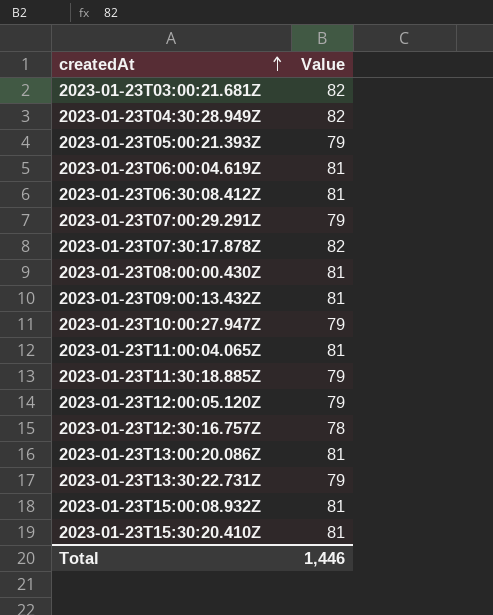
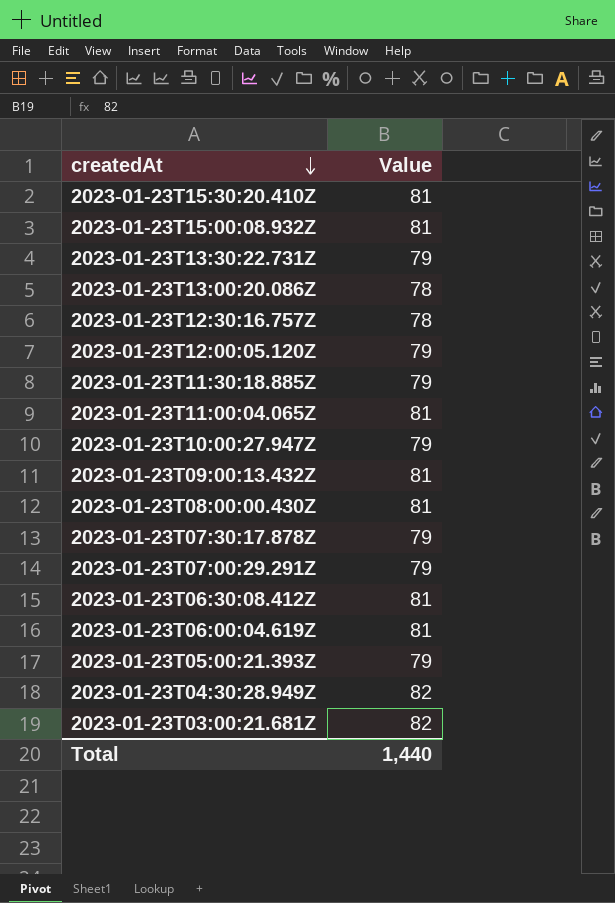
row order: createdAt ascending -> createdAt descending
2023-01-23T13:00:20.086Z | Value: 81 -> 78
2023-01-23T07:30:17.878Z | Value: 82 -> 79
Total | Value: 1,446 -> 1,440

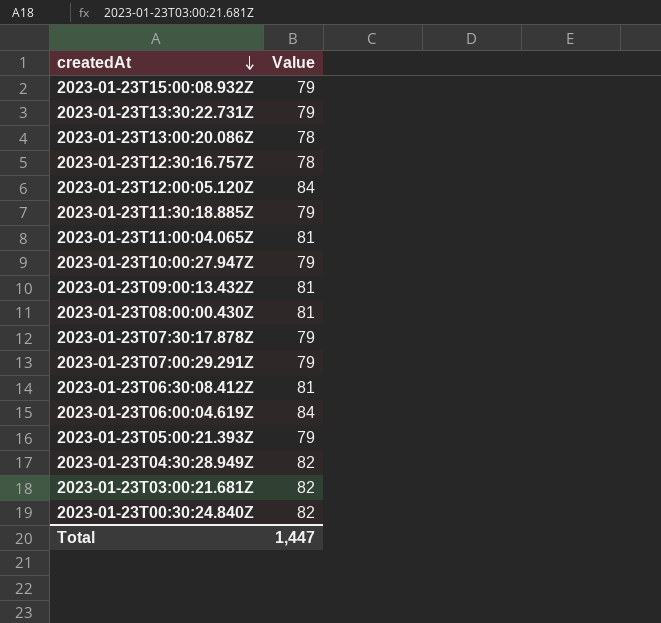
row 2023-01-23T15:30:20.410Z: 81 -> none
2023-01-23T15:00:08.932Z | Value: 81 -> 79
2023-01-23T12:00:05.120Z | Value: 79 -> 84
2023-01-23T06:00:04.619Z | Value: 81 -> 84
row 2023-01-23T00:30:24.840Z: none -> 82
Total | Value: 1,440 -> 1,447

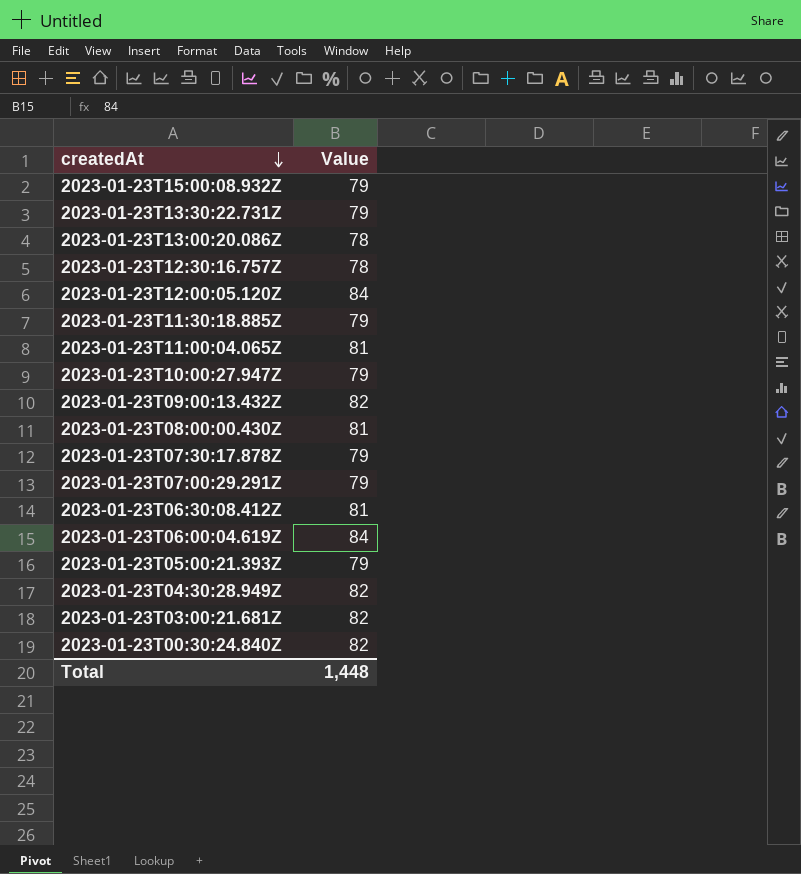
2023-01-23T09:00:13.432Z | Value: 81 -> 82
Total | Value: 1,447 -> 1,448

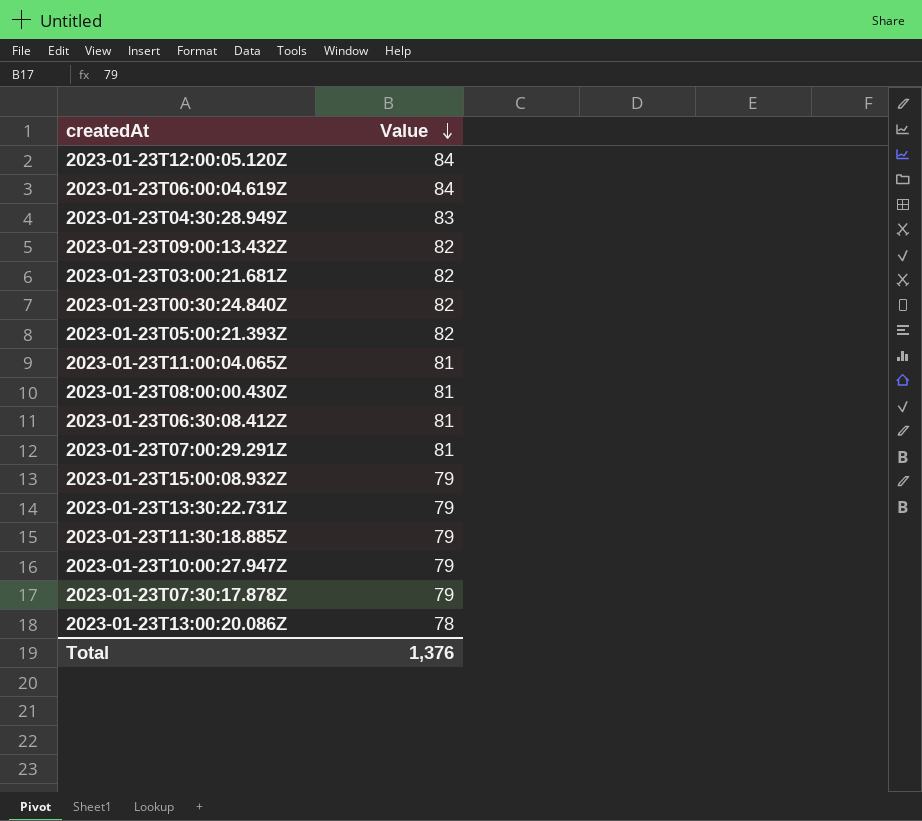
row order: createdAt descending -> Value descending
row 2023-01-23T12:30:16.757Z: 78 -> none
2023-01-23T04:30:28.949Z | Value: 82 -> 83
2023-01-23T05:00:21.393Z | Value: 79 -> 82
2023-01-23T07:00:29.291Z | Value: 79 -> 81
Total | Value: 1,448 -> 1,376

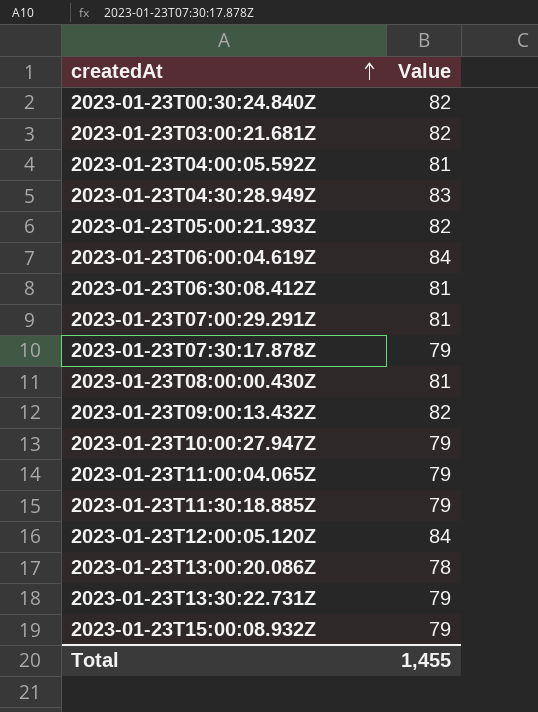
row order: Value descending -> createdAt ascending
row 2023-01-23T04:00:05.592Z: none -> 81
2023-01-23T11:00:04.065Z | Value: 81 -> 79
Total | Value: 1,376 -> 1,455

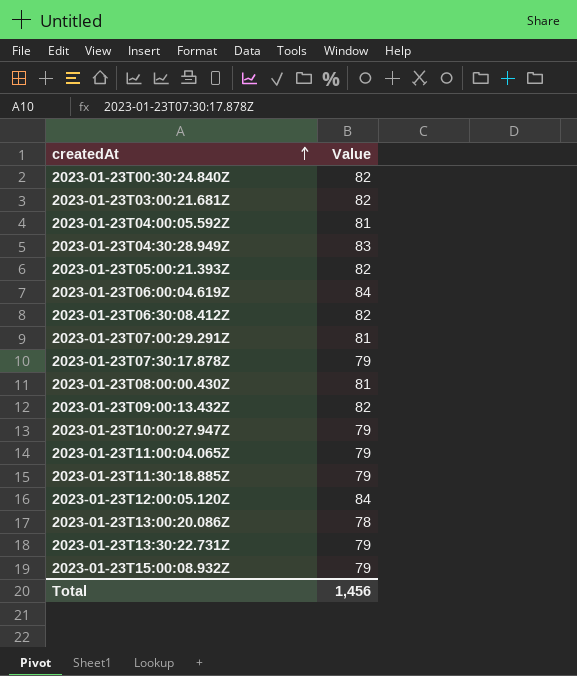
2023-01-23T06:30:08.412Z | Value: 81 -> 82
Total | Value: 1,455 -> 1,456

